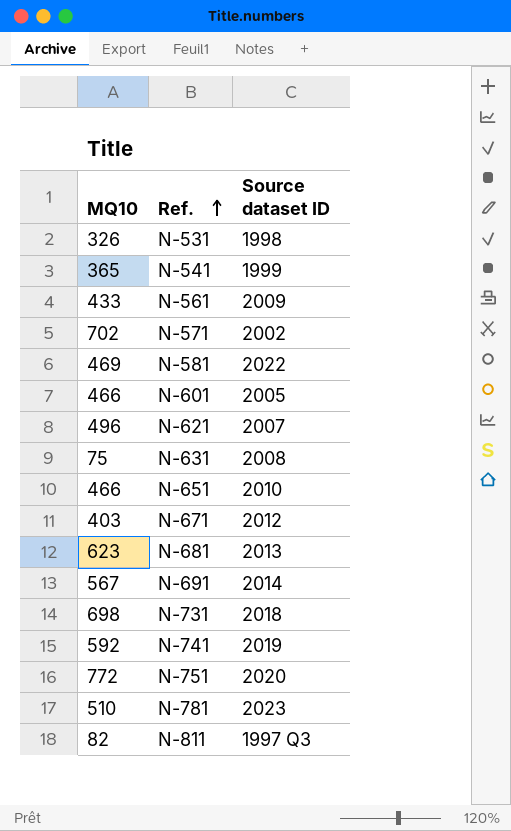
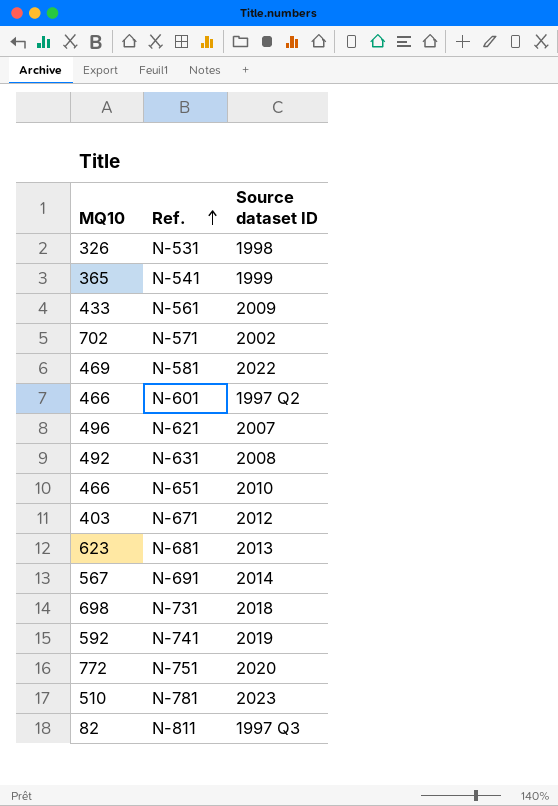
N-601 | Source dataset ID: 2005 -> 1997 Q2
N-631 | MQ10: 75 -> 492

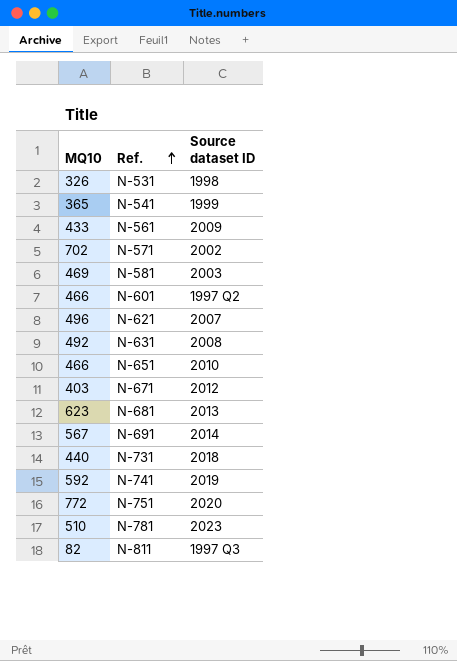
N-581 | Source dataset ID: 2022 -> 2003
N-731 | MQ10: 698 -> 440

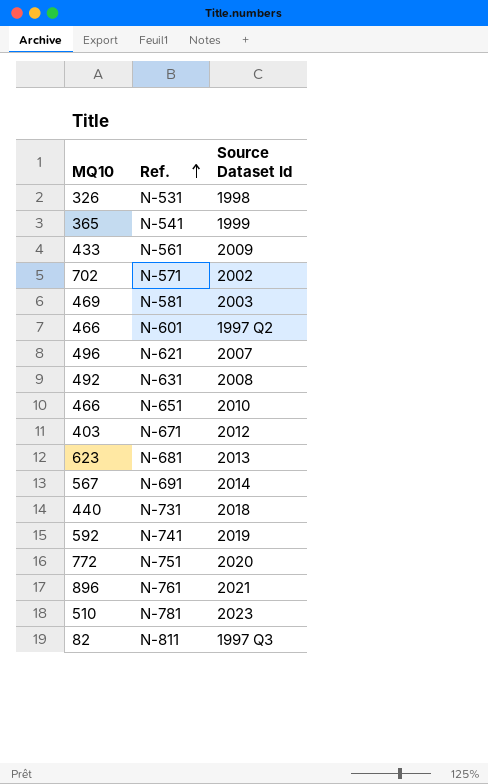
column name: Source dataset ID -> Source Dataset Id
row N-761: none -> 896 | 2021

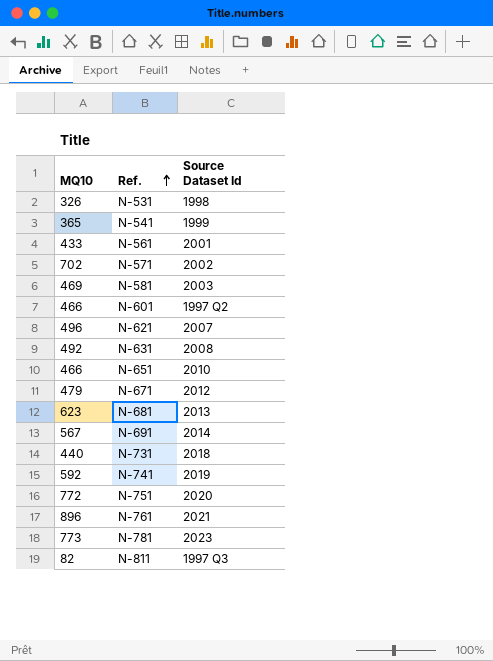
N-561 | Source Dataset Id: 2009 -> 2001
N-671 | MQ10: 403 -> 479
N-781 | MQ10: 510 -> 773

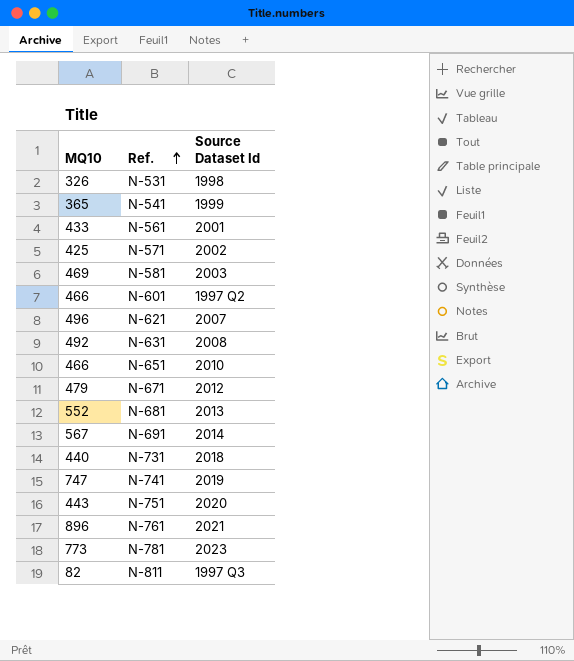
N-571 | MQ10: 702 -> 425
N-681 | MQ10: 623 -> 552
N-741 | MQ10: 592 -> 747
N-751 | MQ10: 772 -> 443

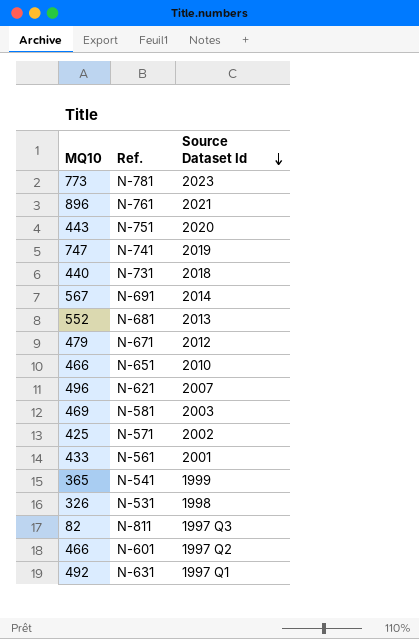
row order: Ref. ascending -> Source Dataset Id descending
N-631 | Source Dataset Id: 2008 -> 1997 Q1

